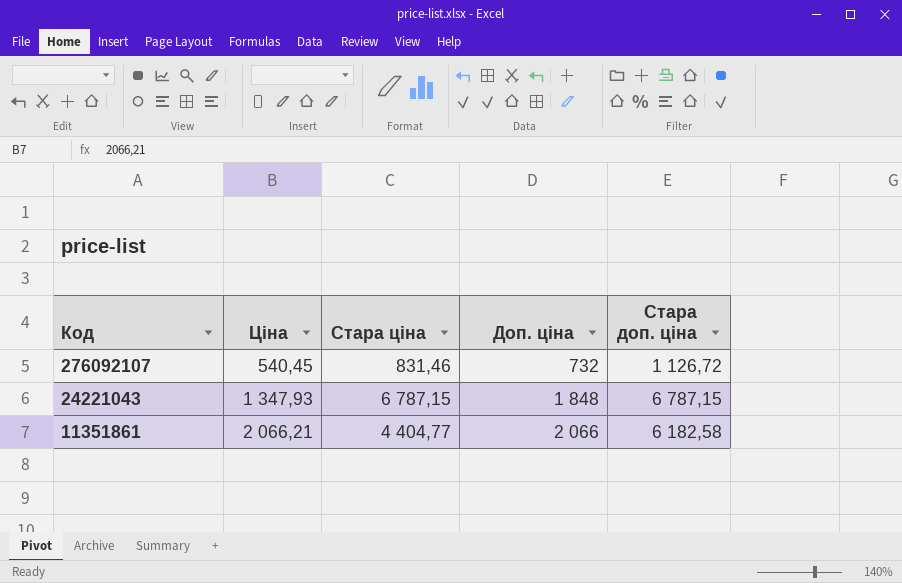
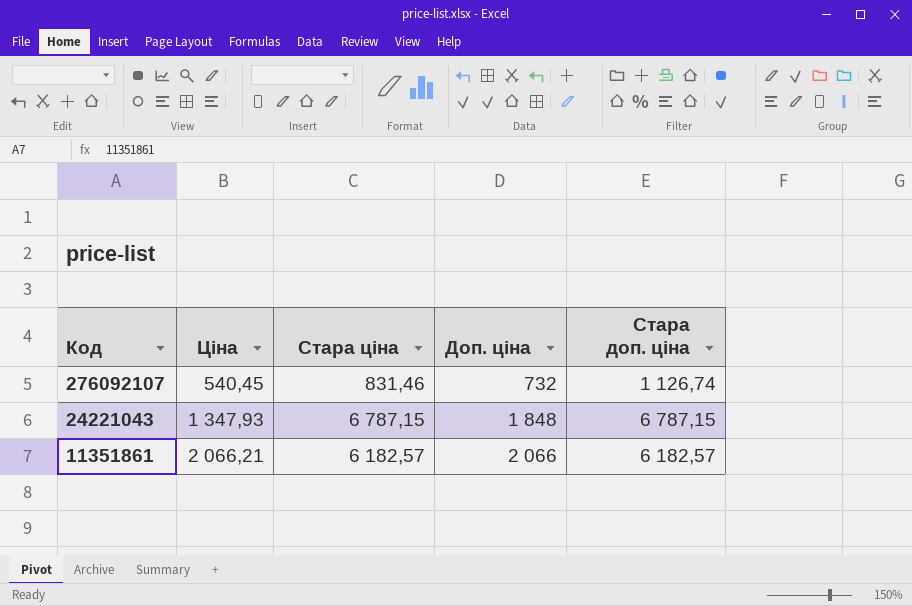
276092107 | Стара доп. ціна: 1 126,72 -> 1 126,74
11351861 | Стара ціна: 4 404,77 -> 6 182,57
11351861 | Стара доп. ціна: 6 182,58 -> 6 182,57

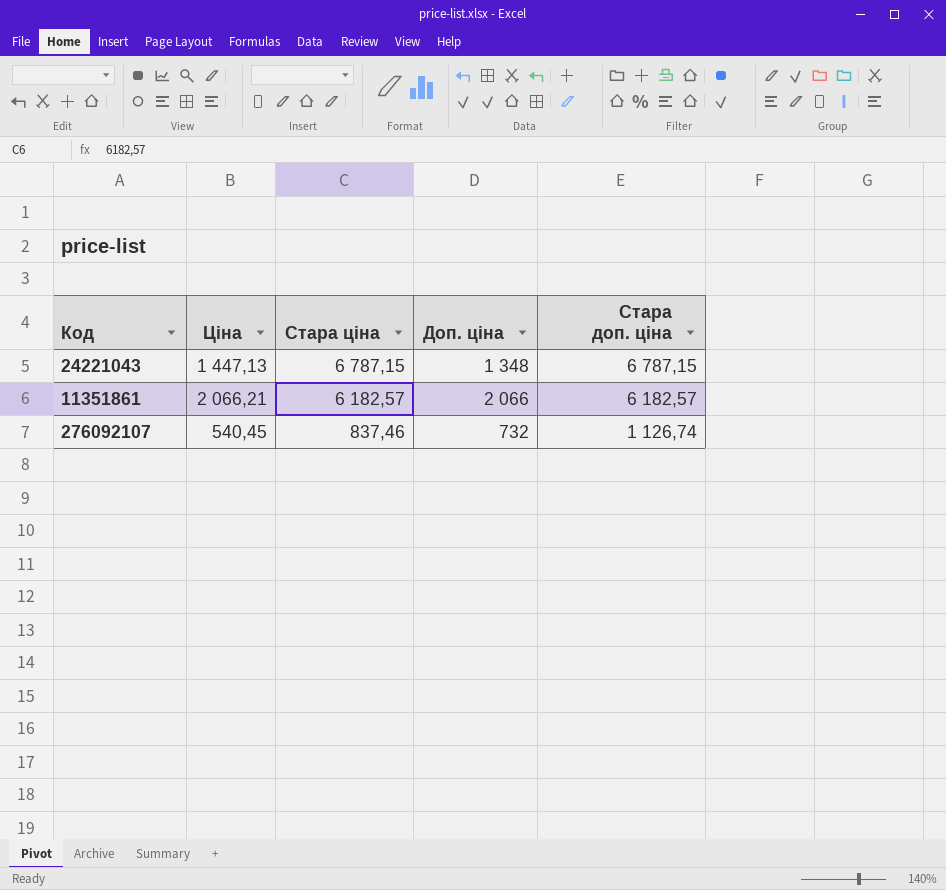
row order: Код descending -> Стара ціна descending
24221043 | Ціна: 1 347,93 -> 1 447,13
24221043 | Доп. ціна: 1 848 -> 1 348
276092107 | Стара ціна: 831,46 -> 837,46

